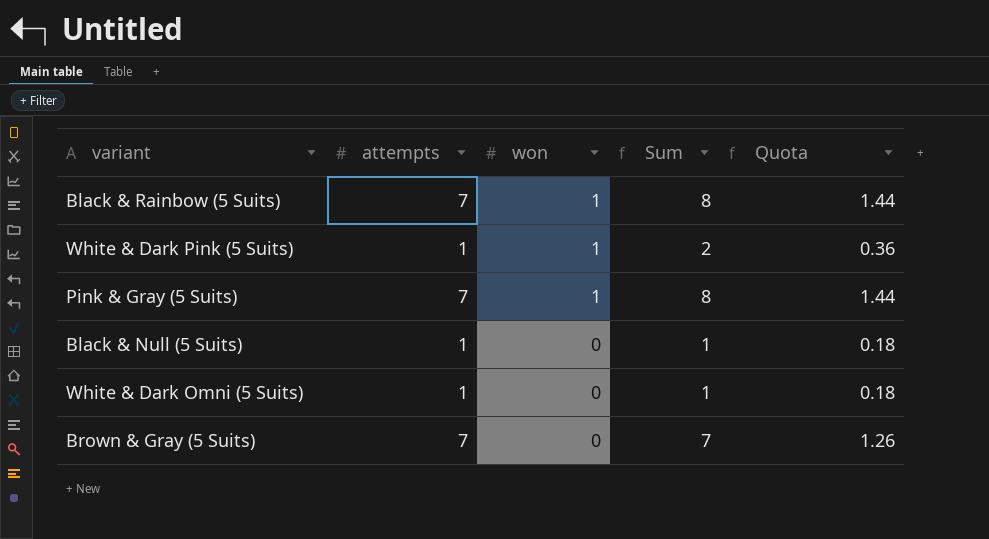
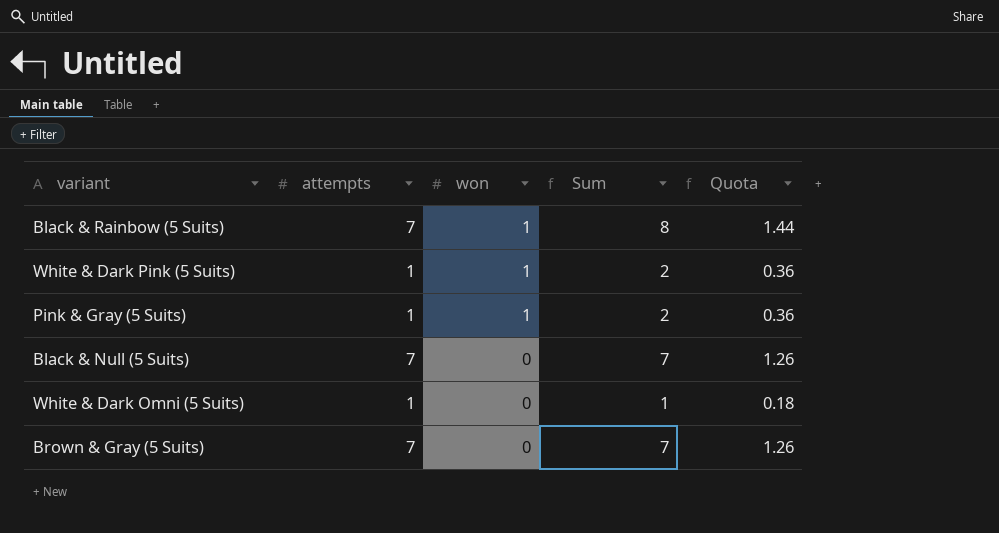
Pink & Gray (5 Suits) | attempts: 7 -> 1
Pink & Gray (5 Suits) | Sum: 8 -> 2
Pink & Gray (5 Suits) | Quota: 1.44 -> 0.36
Black & Null (5 Suits) | attempts: 1 -> 7
Black & Null (5 Suits) | Sum: 1 -> 7
Black & Null (5 Suits) | Quota: 0.18 -> 1.26

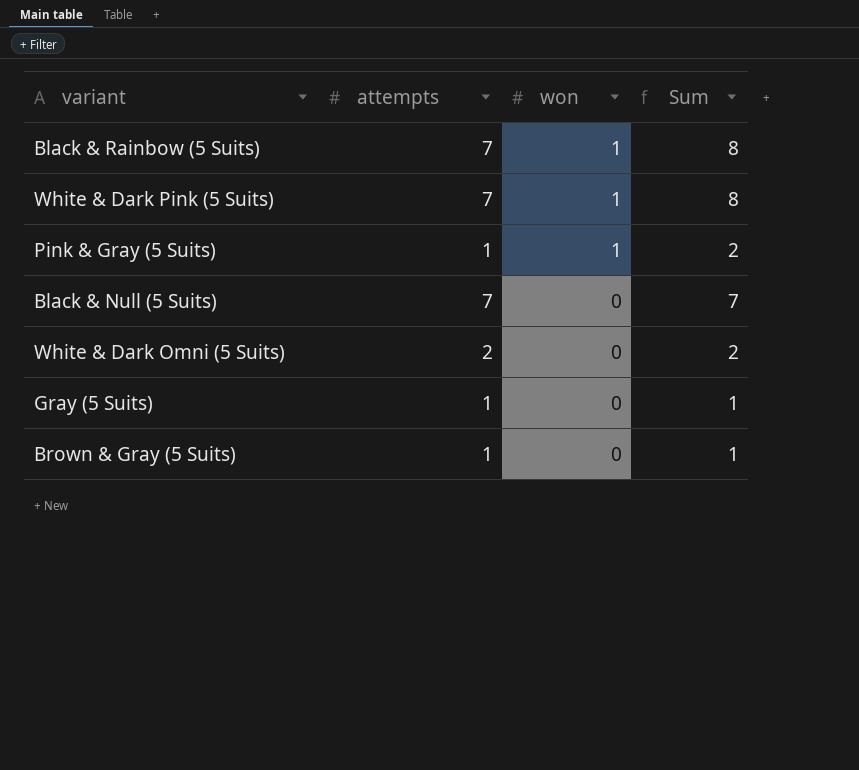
column Quota | formula: [Sum] * 0.18 -> none
White & Dark Pink (5 Suits) | attempts: 1 -> 7
White & Dark Pink (5 Suits) | Sum: 2 -> 8
White & Dark Omni (5 Suits) | attempts: 1 -> 2
White & Dark Omni (5 Suits) | Sum: 1 -> 2
row Gray (5 Suits): none -> 1 | 0 | 1
Brown & Gray (5 Suits) | attempts: 7 -> 1
Brown & Gray (5 Suits) | Sum: 7 -> 1

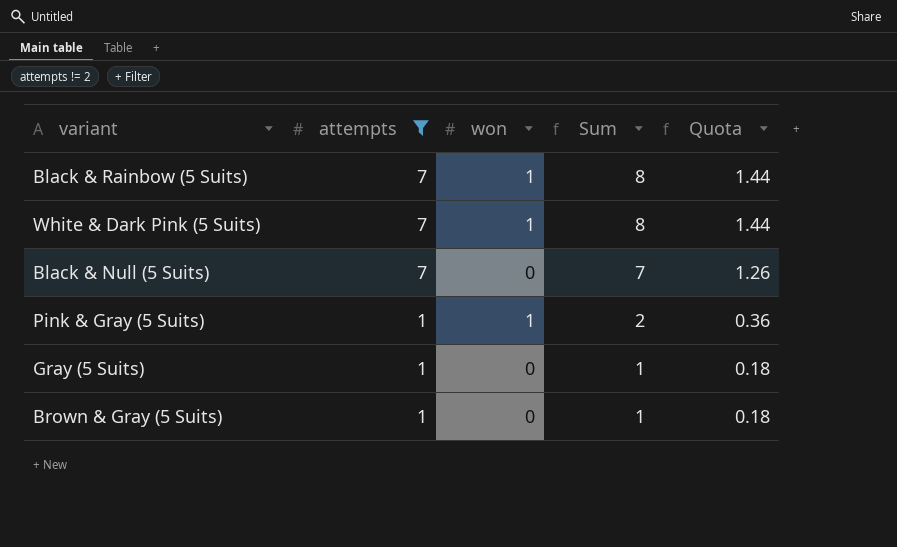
filter: none -> attempts != 2
row order: won descending -> attempts descending
column Quota | formula: none -> [Sum] * 0.18

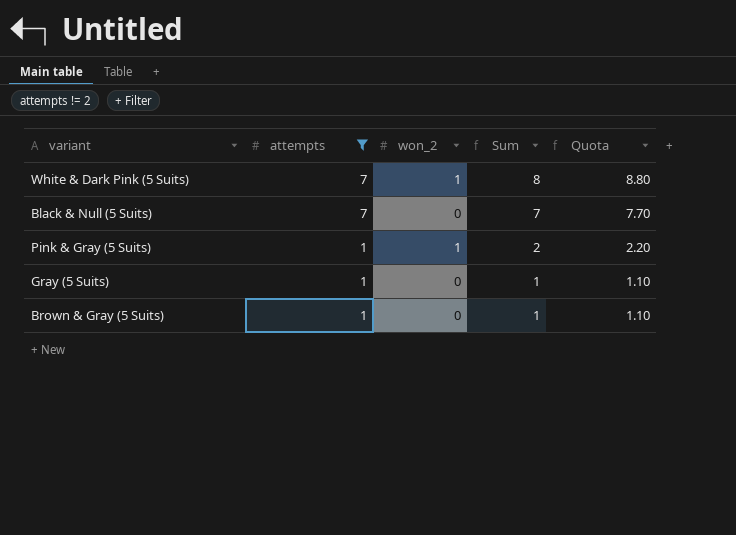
column name: won -> won_2
column Quota | formula: [Sum] * 0.18 -> [Sum] * 1.1
row Black & Rainbow (5 Suits): 7 | 1 | 8 | 1.44 -> none

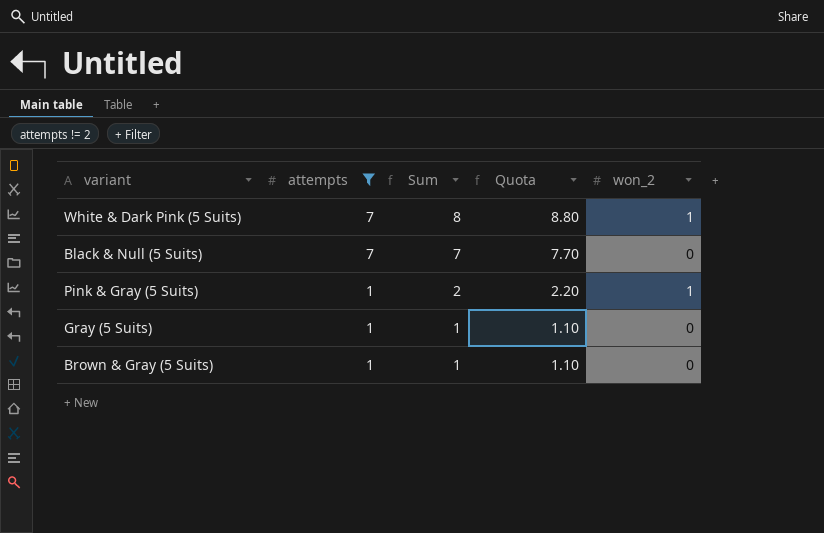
column won_2 | position: 3 -> 5

